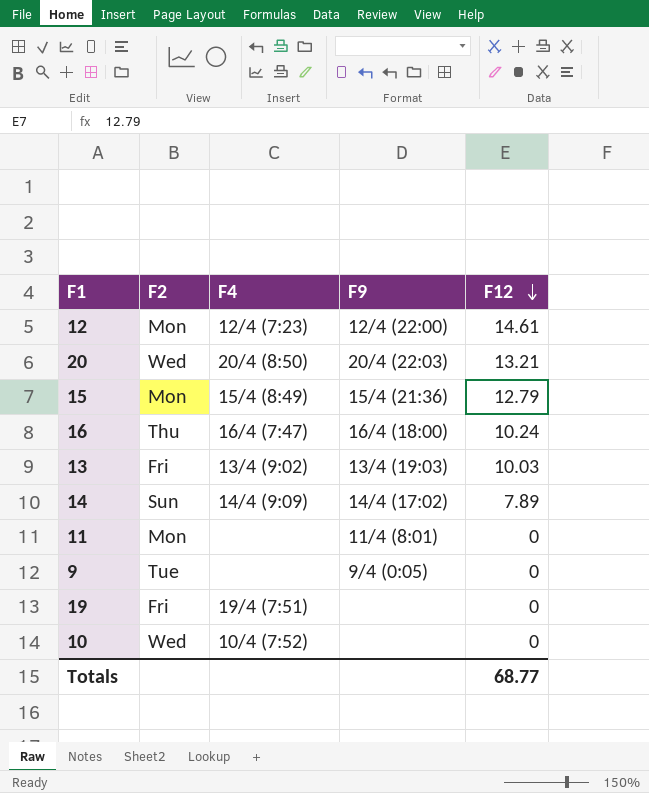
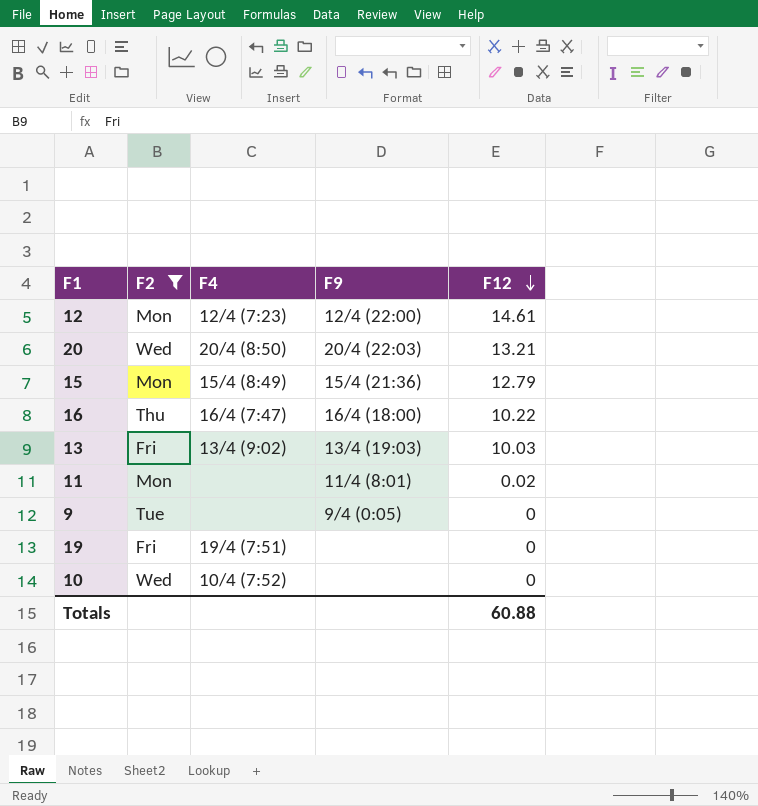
filter: none -> F2 != Sun
16 | F12: 10.24 -> 10.22
11 | F12: 0 -> 0.02
Totals | F12: 68.77 -> 60.88

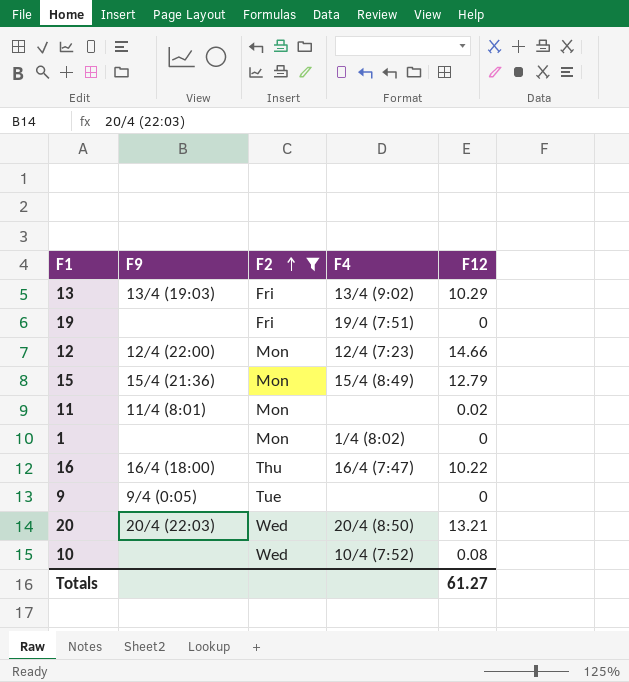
row order: F12 descending -> F2 ascending
column F9 | position: 4 -> 2
13 | F12: 10.03 -> 10.29
12 | F12: 14.61 -> 14.66
row 1: none -> none | Mon | 1/4 (8:02) | 0
10 | F12: 0 -> 0.08
Totals | F12: 60.88 -> 61.27

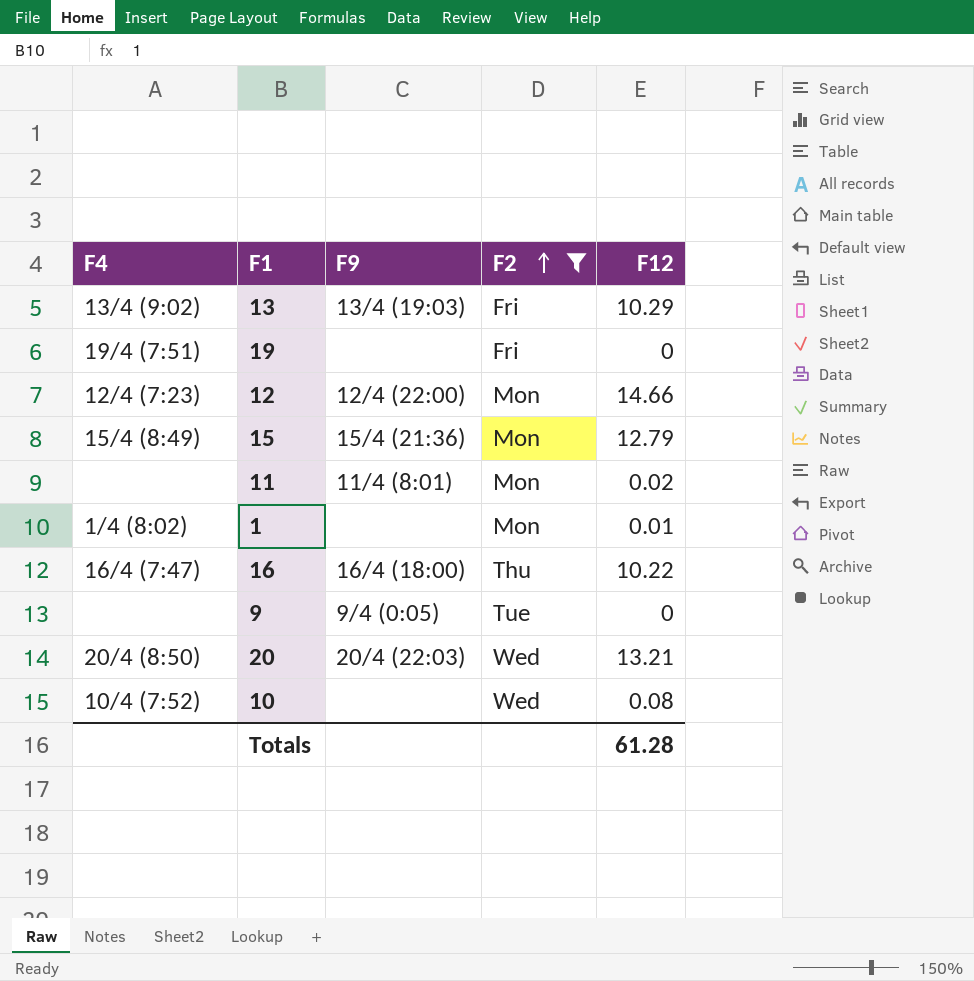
column F4 | position: 4 -> 1
1 | F12: 0 -> 0.01
Totals | F12: 61.27 -> 61.28

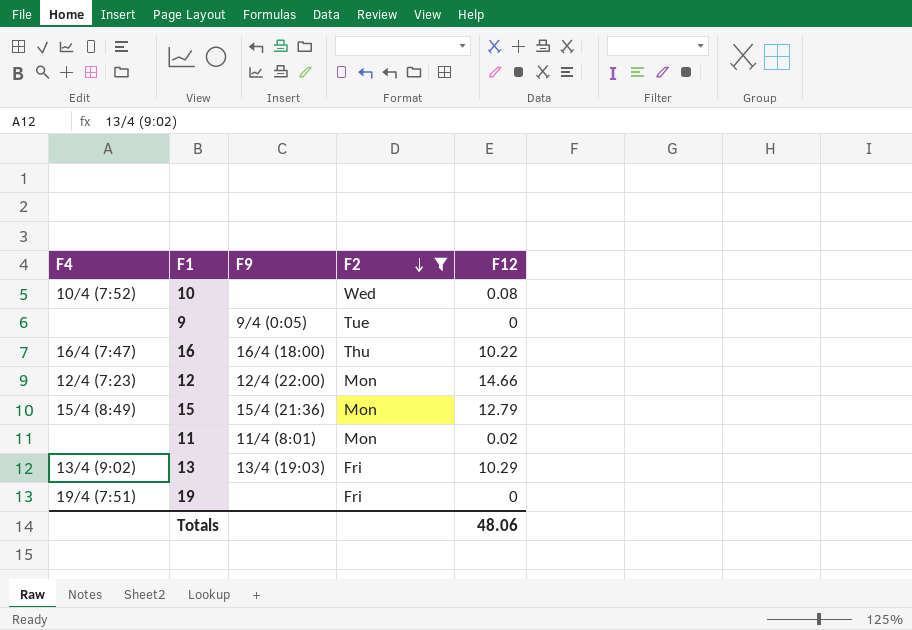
row order: F2 ascending -> F2 descending
row 1: 1/4 (8:02) | none | Mon | 0.01 -> none
row 20: 20/4 (8:50) | 20/4 (22:03) | Wed | 13.21 -> none
Totals | F12: 61.28 -> 48.06

